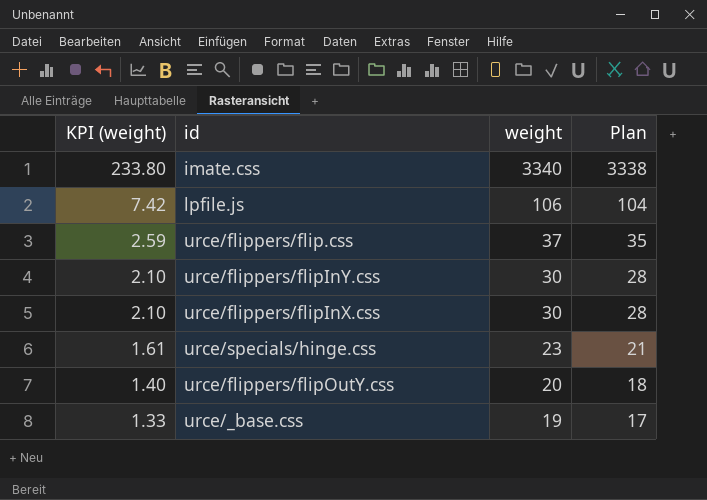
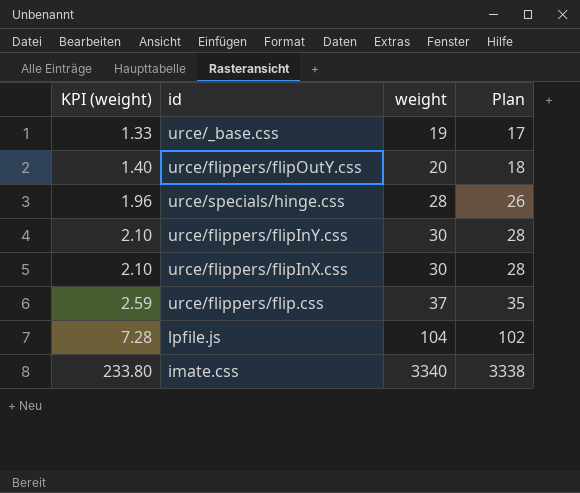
row order: KPI (weight) descending -> KPI (weight) ascending
urce/specials/hinge.css | KPI (weight): 1.61 -> 1.96
urce/specials/hinge.css | weight: 23 -> 28
urce/specials/hinge.css | Plan: 21 -> 26
lpfile.js | KPI (weight): 7.42 -> 7.28
lpfile.js | weight: 106 -> 104
lpfile.js | Plan: 104 -> 102

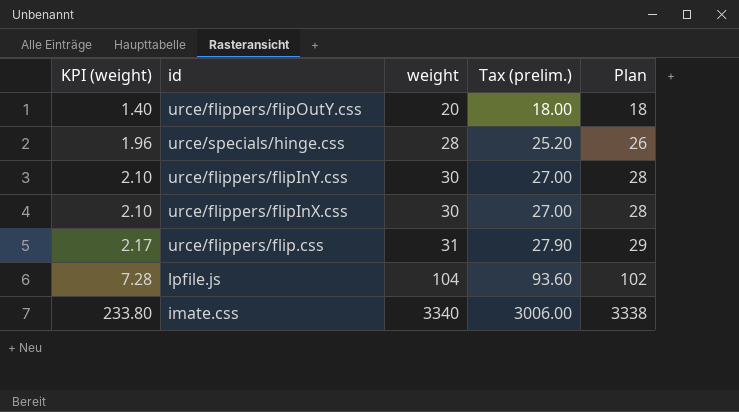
column Tax (prelim.) | formula: none -> [weight] * 0.9
row urce/_base.css: 1.33 | 19 | 17 -> none
urce/flippers/flip.css | KPI (weight): 2.59 -> 2.17
urce/flippers/flip.css | weight: 37 -> 31
urce/flippers/flip.css | Plan: 35 -> 29

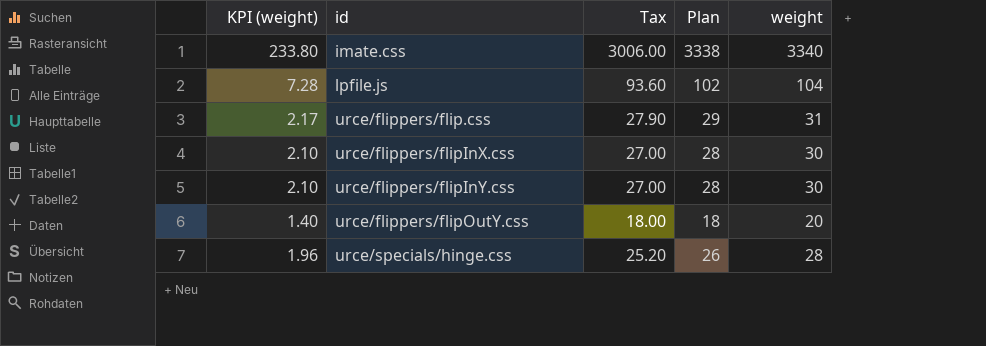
row order: KPI (weight) ascending -> id ascending
column name: Tax (prelim.) -> Tax
column weight | position: 3 -> 5

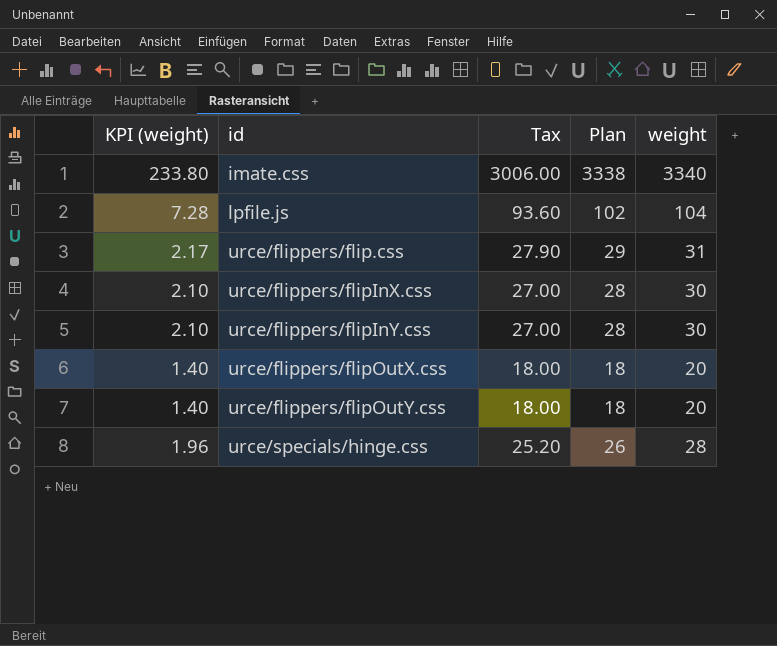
row urce/flippers/flipOutX.css: none -> 1.40 | 18.00 | 18 | 20

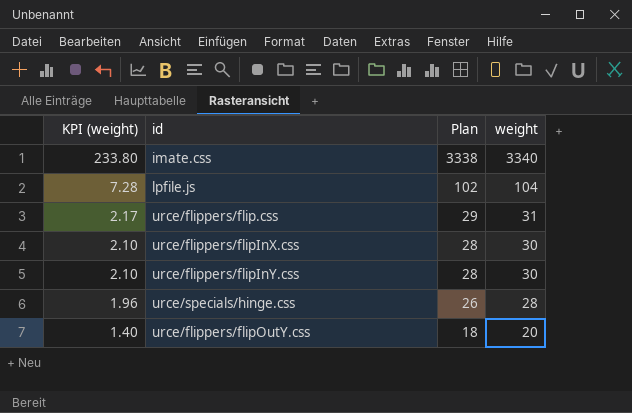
row order: id ascending -> KPI (weight) descending
column Tax | formula: [weight] * 0.9 -> none
row urce/flippers/flipOutX.css: 1.40 | 18.00 | 18 | 20 -> none

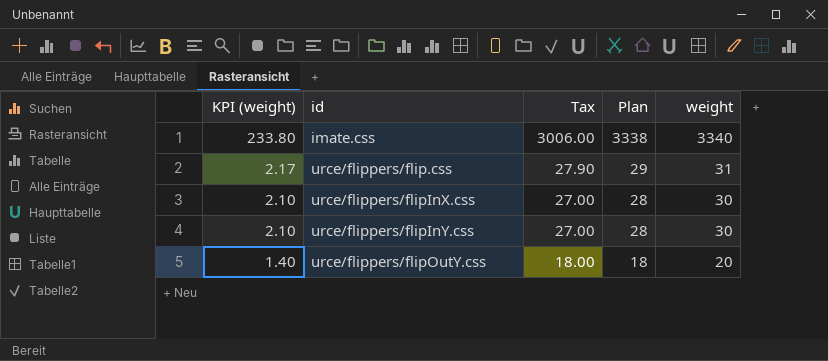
column Tax | formula: none -> [weight] * 0.9
row lpfile.js: 7.28 | 102 | 104 -> none
row urce/specials/hinge.css: 1.96 | 26 | 28 -> none

